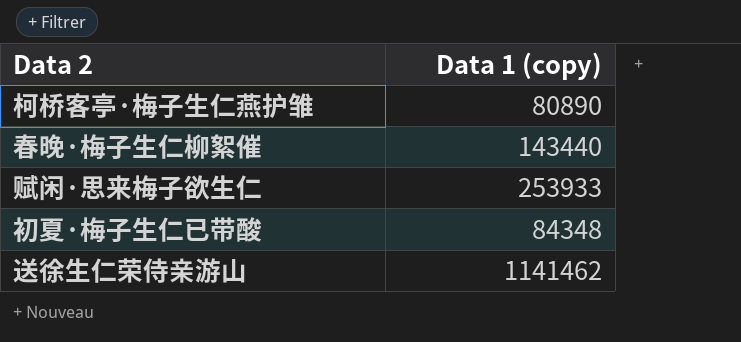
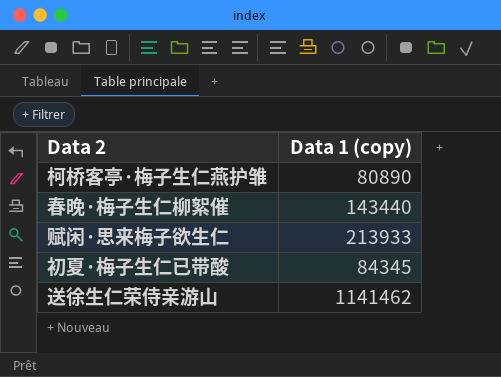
赋闲·思来梅子欲生仁 | Data 1 (copy): 253933 -> 213933
初夏·梅子生仁已带酸 | Data 1 (copy): 84348 -> 84345

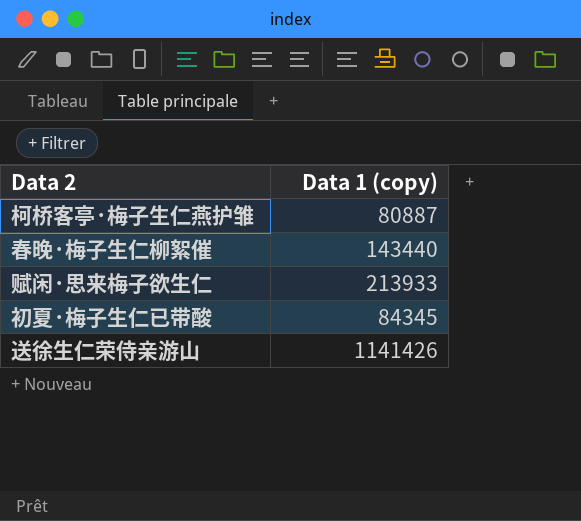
柯桥客亭·梅子生仁燕护雏 | Data 1 (copy): 80890 -> 80887
送徐生仁荣侍亲游山 | Data 1 (copy): 1141462 -> 1141426

